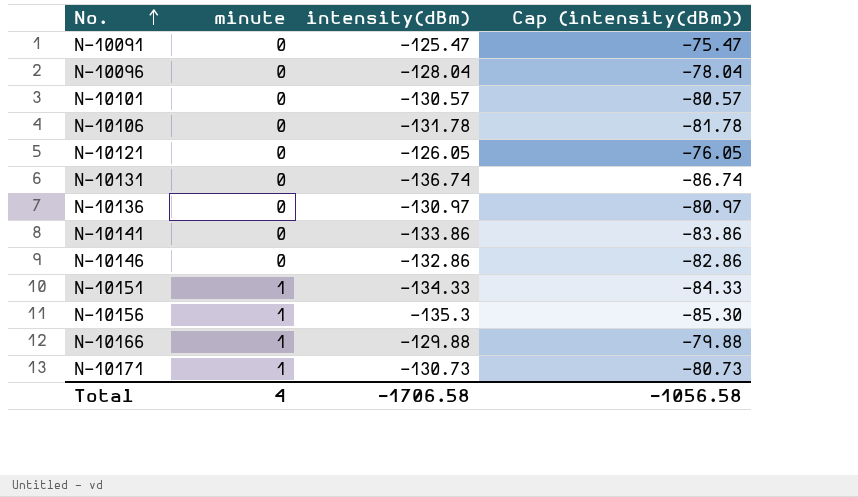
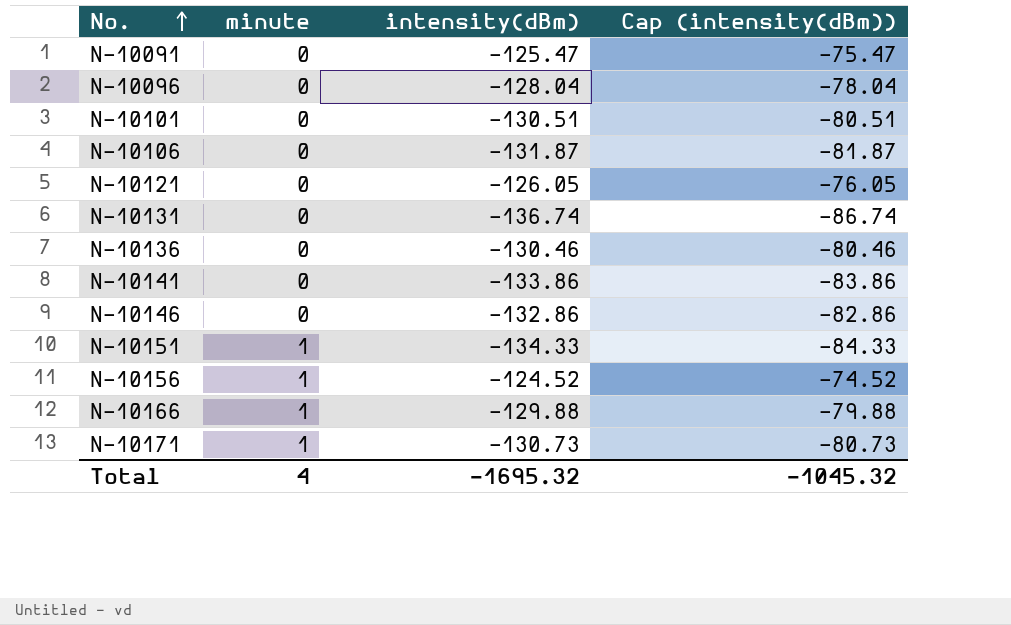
N-10101 | intensity(dBm): -130.57 -> -130.51
N-10101 | Cap (intensity(dBm)): -80.57 -> -80.51
N-10106 | intensity(dBm): -131.78 -> -131.87
N-10106 | Cap (intensity(dBm)): -81.78 -> -81.87
N-10136 | intensity(dBm): -130.97 -> -130.46
N-10136 | Cap (intensity(dBm)): -80.97 -> -80.46
N-10156 | intensity(dBm): -135.3 -> -124.52
N-10156 | Cap (intensity(dBm)): -85.30 -> -74.52
Total | intensity(dBm): -1706.58 -> -1695.32
Total | Cap (intensity(dBm)): -1056.58 -> -1045.32

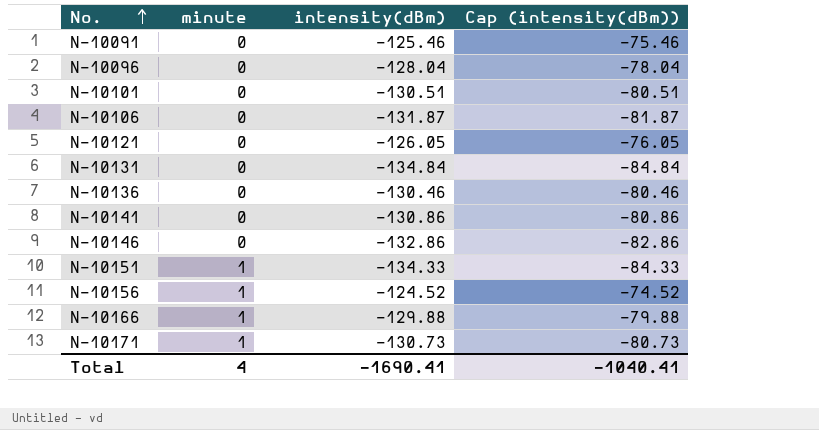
N-10091 | intensity(dBm): -125.47 -> -125.46
N-10091 | Cap (intensity(dBm)): -75.47 -> -75.46
N-10131 | intensity(dBm): -136.74 -> -134.84
N-10131 | Cap (intensity(dBm)): -86.74 -> -84.84
N-10141 | intensity(dBm): -133.86 -> -130.86
N-10141 | Cap (intensity(dBm)): -83.86 -> -80.86
Total | intensity(dBm): -1695.32 -> -1690.41
Total | Cap (intensity(dBm)): -1045.32 -> -1040.41

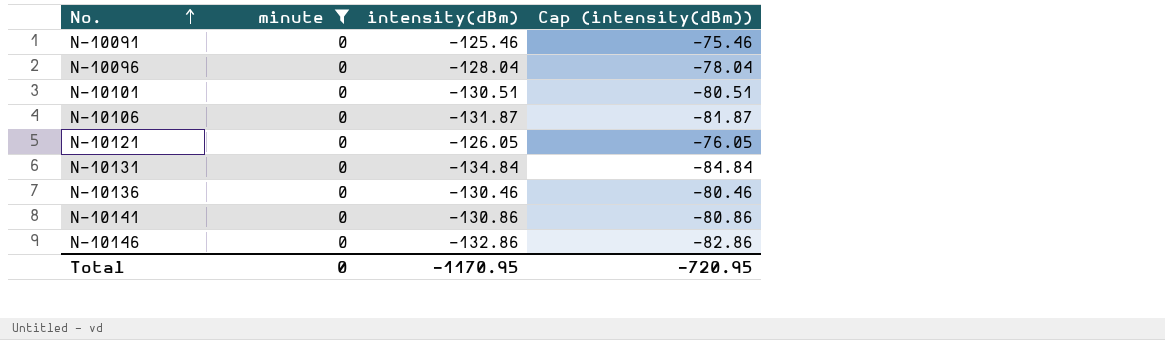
filter: none -> minute = 0
Total | minute: 4 -> 0
Total | intensity(dBm): -1690.41 -> -1170.95
Total | Cap (intensity(dBm)): -1040.41 -> -720.95

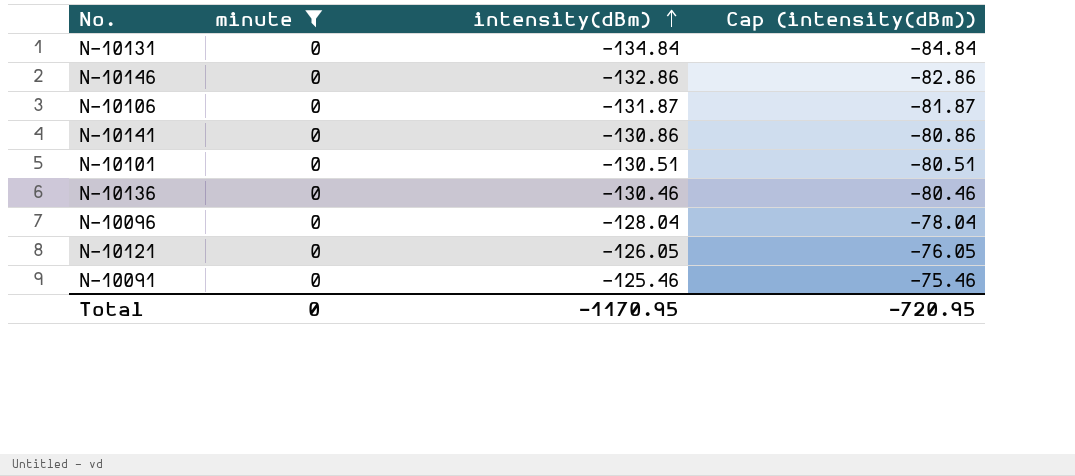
row order: No. ascending -> intensity(dBm) ascending

